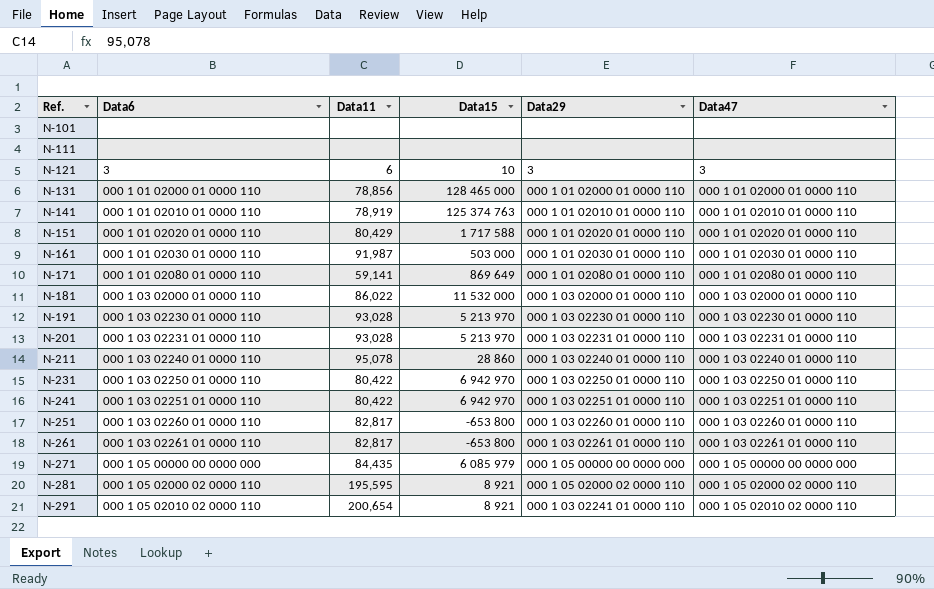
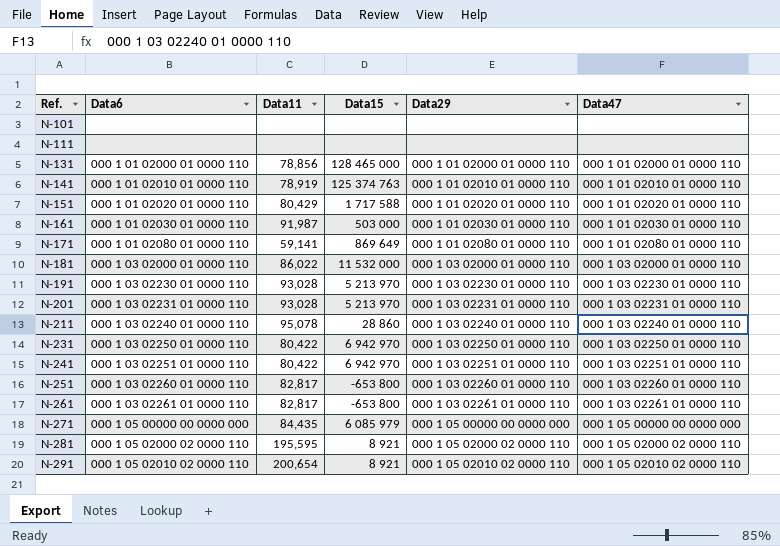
row N-121: 3 | 6 | 10 | 3 | 3 -> none
N-291 | Data29: 000 1 03 02241 01 0000 110 -> 000 1 05 02010 02 0000 110

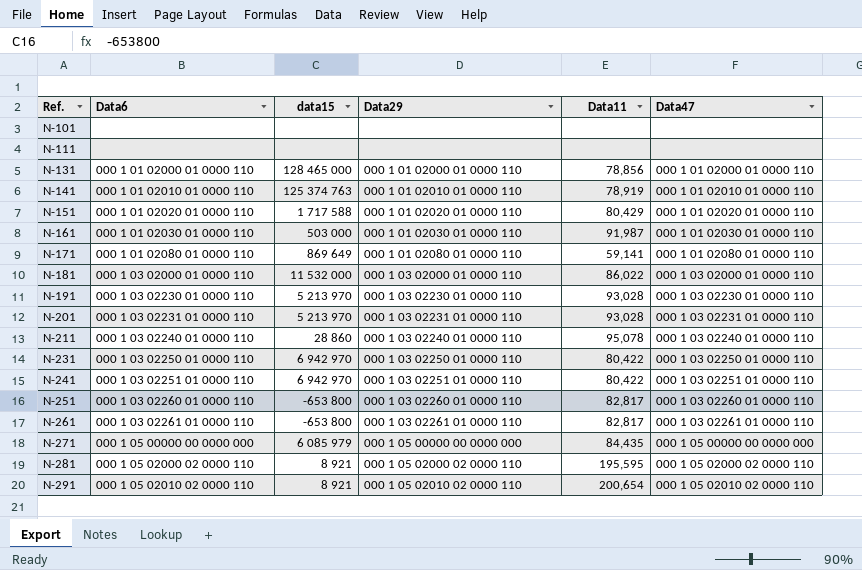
column name: Data15 -> data15
column Data11 | position: 3 -> 5

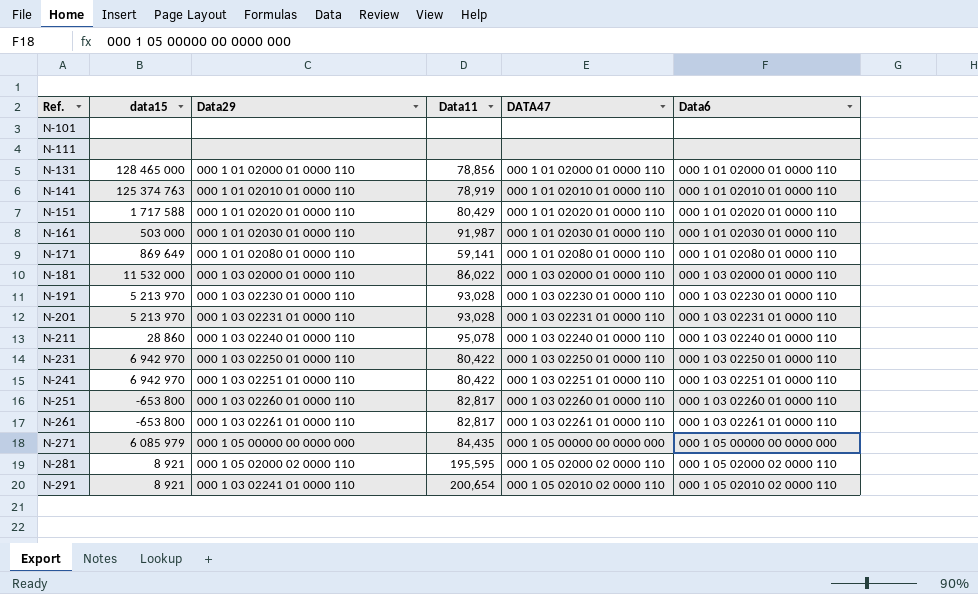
column name: Data47 -> DATA47
column Data6 | position: 2 -> 6
N-291 | Data29: 000 1 05 02010 02 0000 110 -> 000 1 03 02241 01 0000 110

